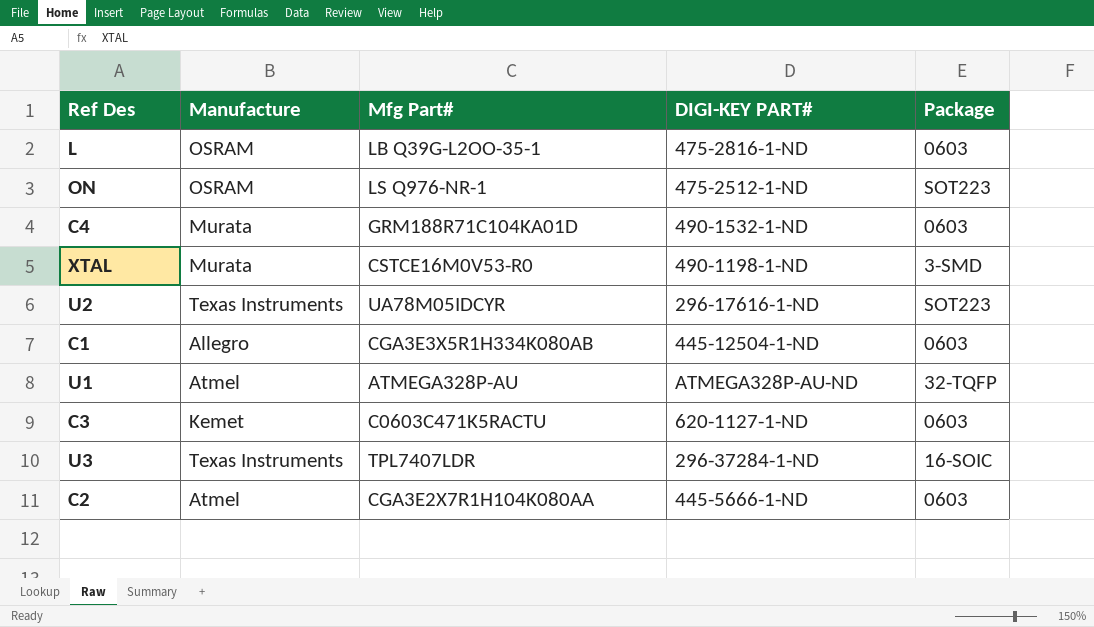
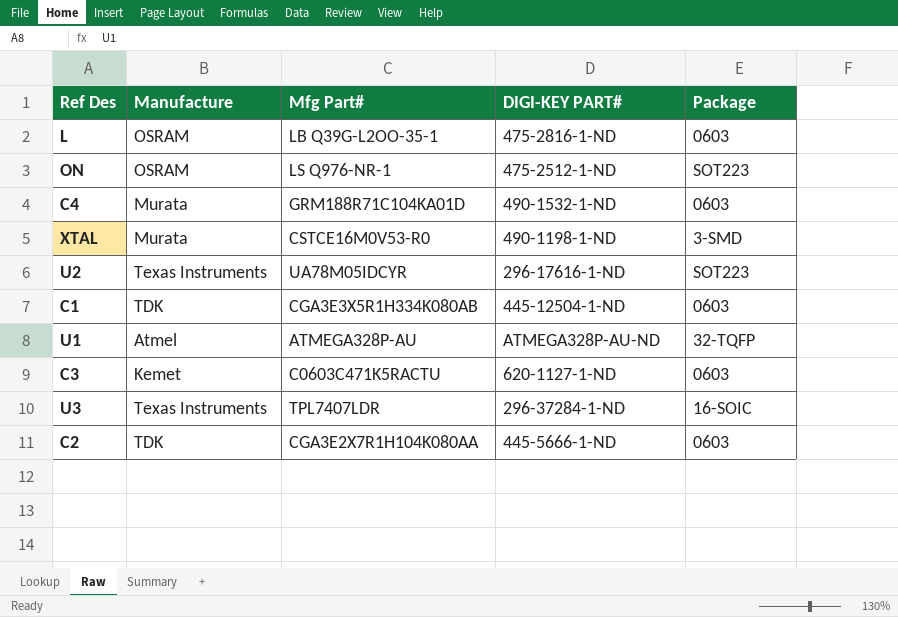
C1 | Manufacture: Allegro -> TDK
C2 | Manufacture: Atmel -> TDK

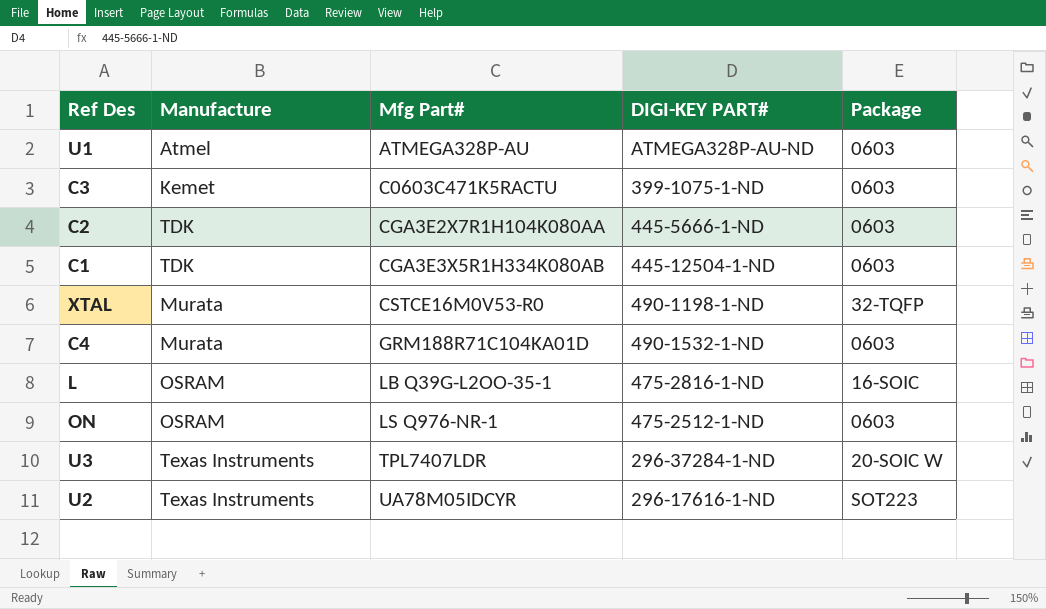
row order: none -> Mfg Part# ascending
U1 | Package: 32-TQFP -> 0603
C3 | DIGI-KEY PART#: 620-1127-1-ND -> 399-1075-1-ND
XTAL | Package: 3-SMD -> 32-TQFP
L | Package: 0603 -> 16-SOIC
ON | Package: SOT223 -> 0603
U3 | Package: 16-SOIC -> 20-SOIC W

